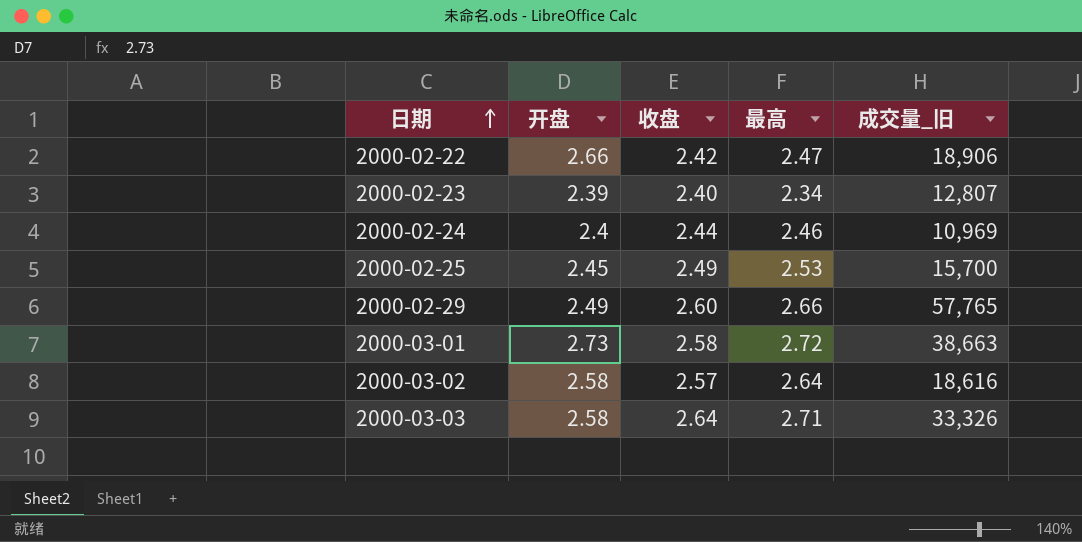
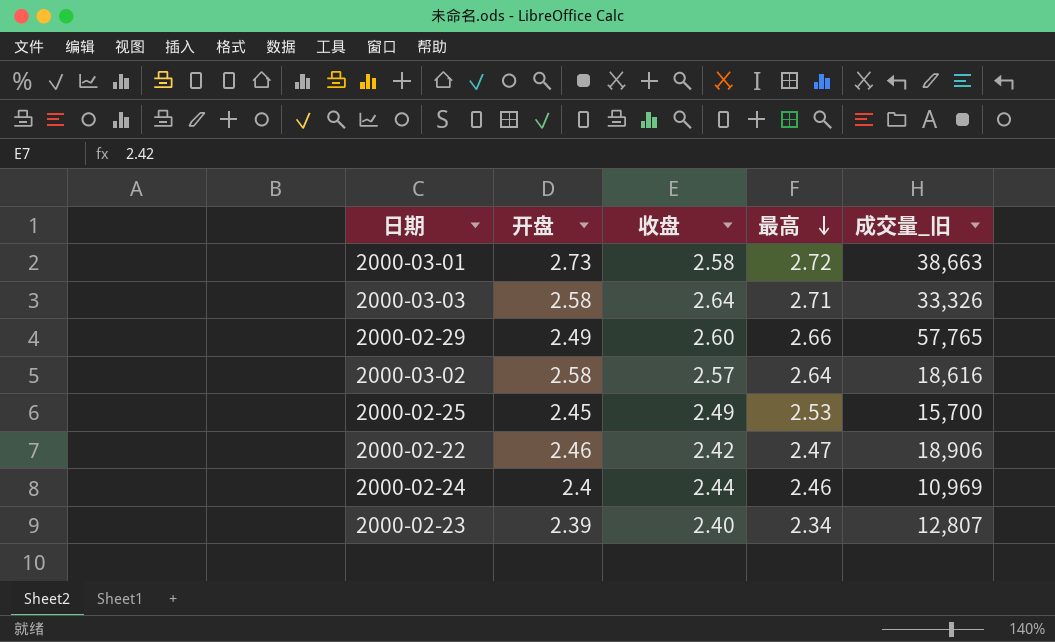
row order: 日期 ascending -> 最高 descending
2000-02-22 | 开盘: 2.66 -> 2.46

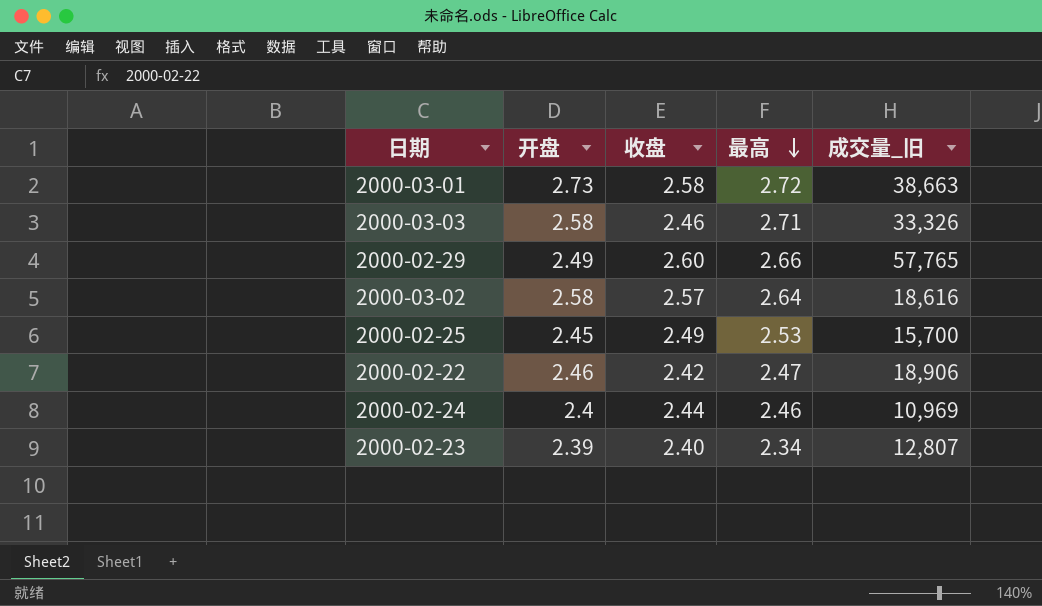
2000-03-03 | 收盘: 2.64 -> 2.46

